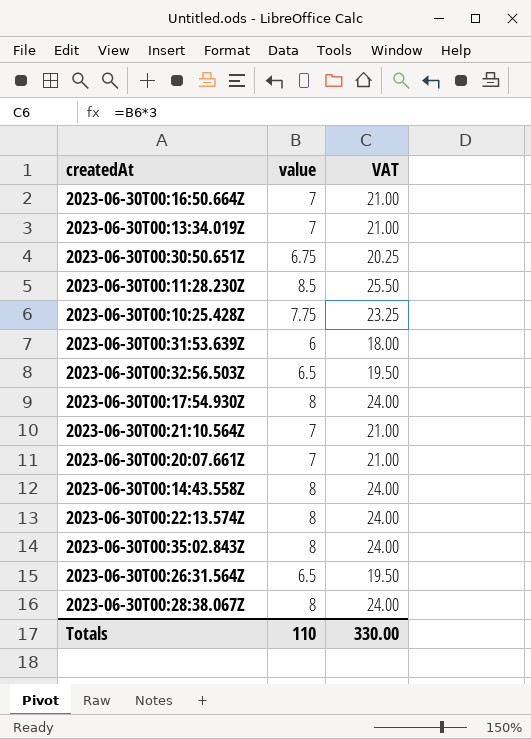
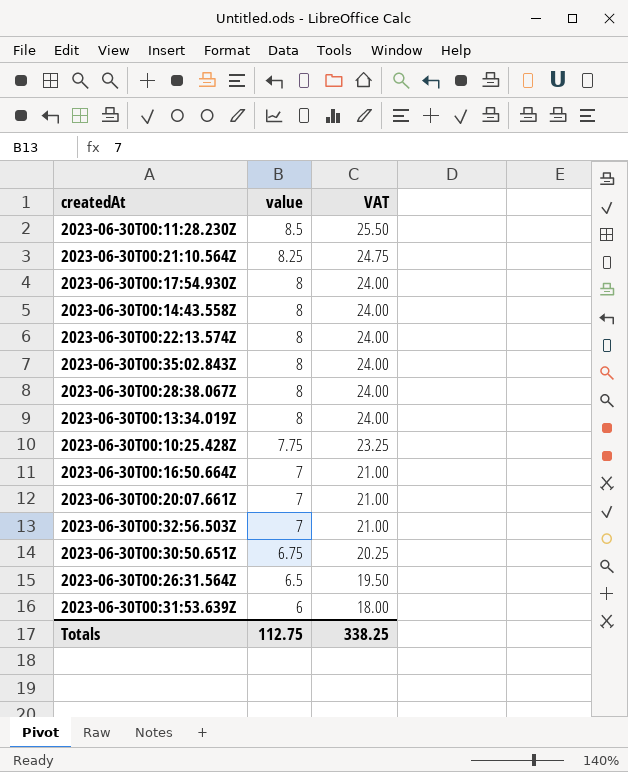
row order: none -> value descending
2023-06-30T00:21:10.564Z | value: 7 -> 8.25
2023-06-30T00:21:10.564Z | VAT: 21.00 -> 24.75
2023-06-30T00:13:34.019Z | value: 7 -> 8
2023-06-30T00:13:34.019Z | VAT: 21.00 -> 24.00
2023-06-30T00:32:56.503Z | value: 6.5 -> 7
2023-06-30T00:32:56.503Z | VAT: 19.50 -> 21.00
Totals | value: 110 -> 112.75
Totals | VAT: 330.00 -> 338.25

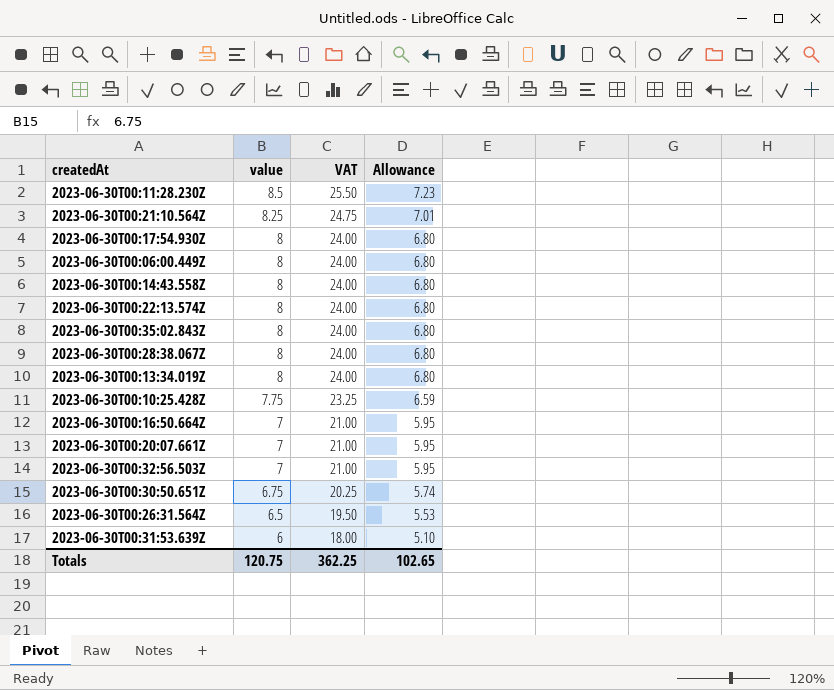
column Allowance | formula: none -> [value] * 0.85
row 2023-06-30T00:06:00.449Z: none -> 8 | 24.00 | 6.80
Totals | value: 112.75 -> 120.75
Totals | VAT: 338.25 -> 362.25

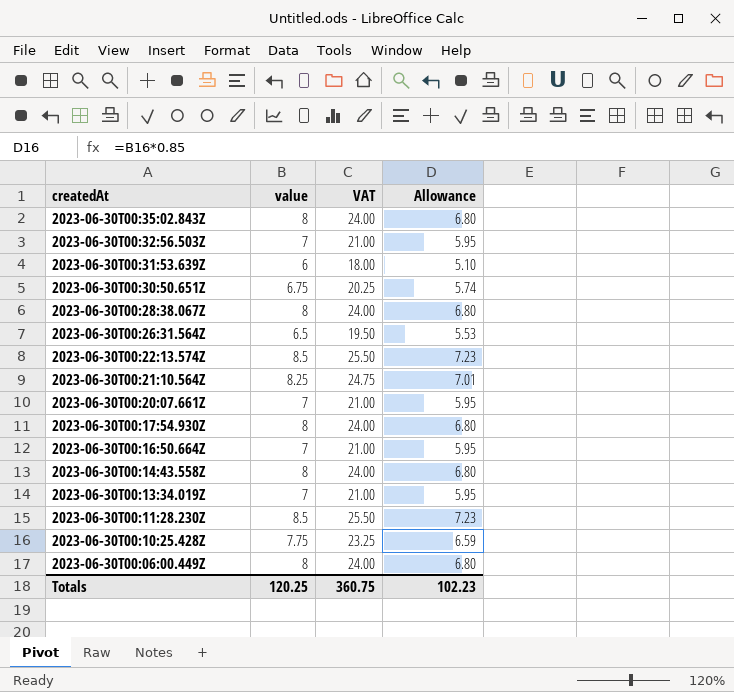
row order: value descending -> createdAt descending
2023-06-30T00:22:13.574Z | value: 8 -> 8.5
2023-06-30T00:22:13.574Z | VAT: 24.00 -> 25.50
2023-06-30T00:22:13.574Z | Allowance: 6.80 -> 7.23
2023-06-30T00:13:34.019Z | value: 8 -> 7
2023-06-30T00:13:34.019Z | VAT: 24.00 -> 21.00
2023-06-30T00:13:34.019Z | Allowance: 6.80 -> 5.95
Totals | value: 120.75 -> 120.25
Totals | VAT: 362.25 -> 360.75
Totals | Allowance: 102.65 -> 102.23

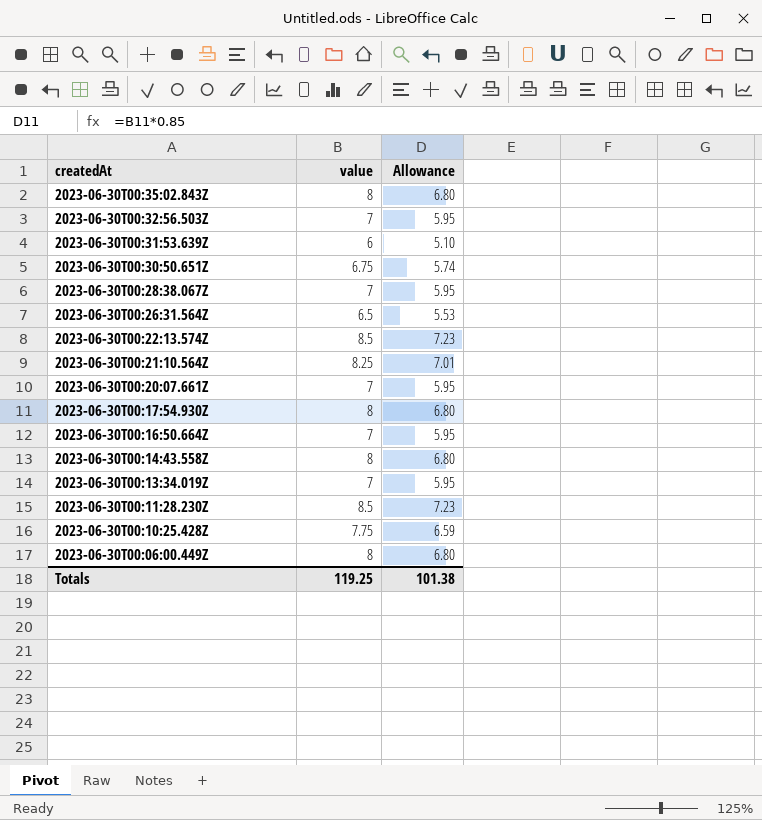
column VAT | formula: [value] * 3 -> none
2023-06-30T00:28:38.067Z | value: 8 -> 7
2023-06-30T00:28:38.067Z | Allowance: 6.80 -> 5.95
Totals | value: 120.25 -> 119.25
Totals | Allowance: 102.23 -> 101.38

